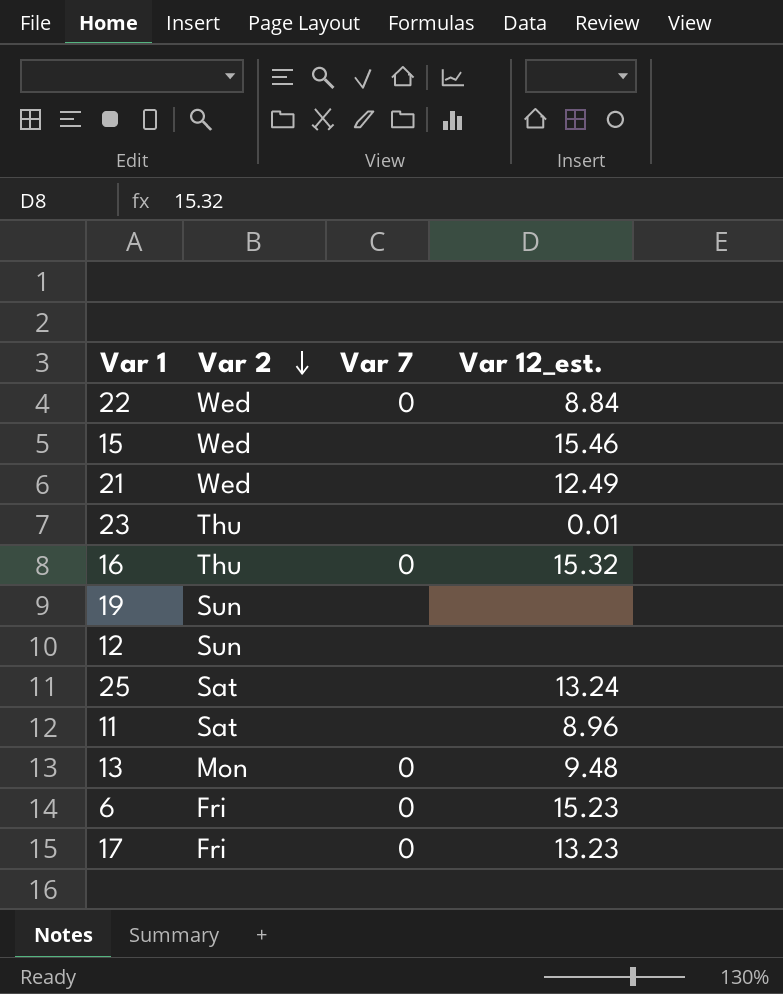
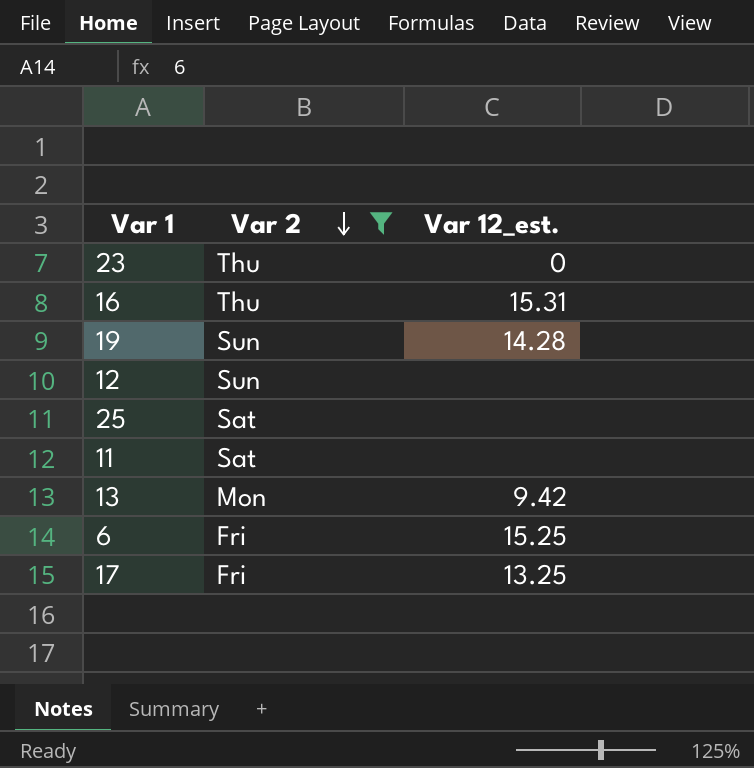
filter: none -> Var 2 != Wed
column Var 7 | position: 3 -> none
23 | Var 12_est.: 0.01 -> 0
16 | Var 12_est.: 15.32 -> 15.31
19 | Var 12_est.: none -> 14.28
25 | Var 12_est.: 13.24 -> none
11 | Var 12_est.: 8.96 -> none
13 | Var 12_est.: 9.48 -> 9.42
6 | Var 12_est.: 15.23 -> 15.25
17 | Var 12_est.: 13.23 -> 13.25

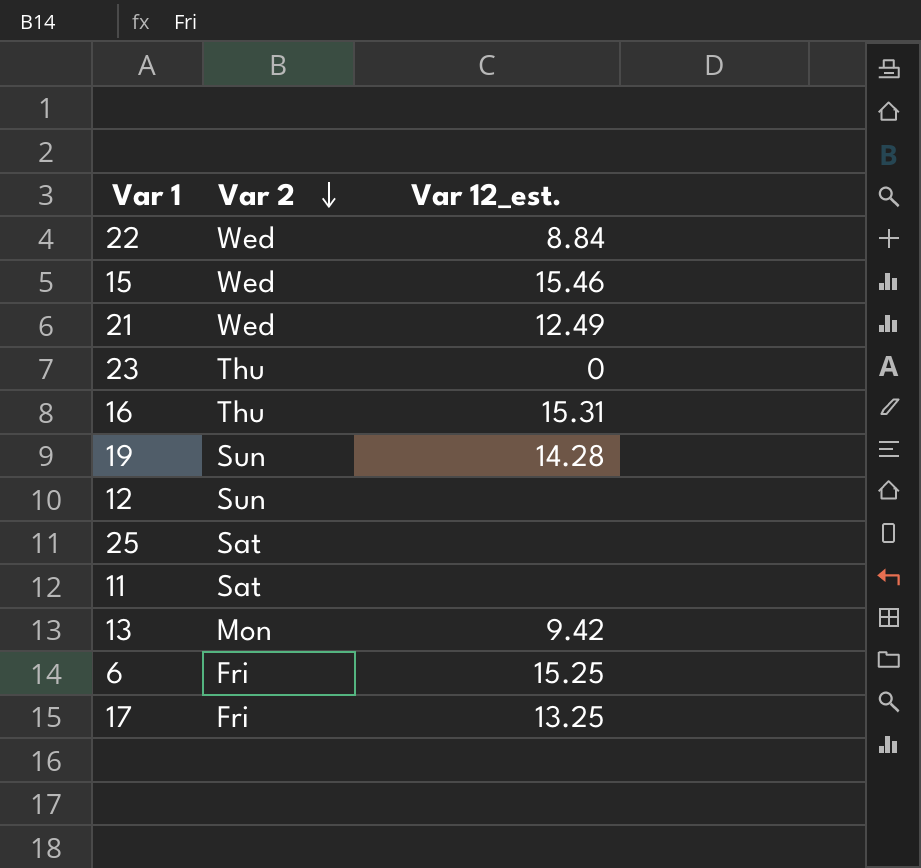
filter: Var 2 != Wed -> none

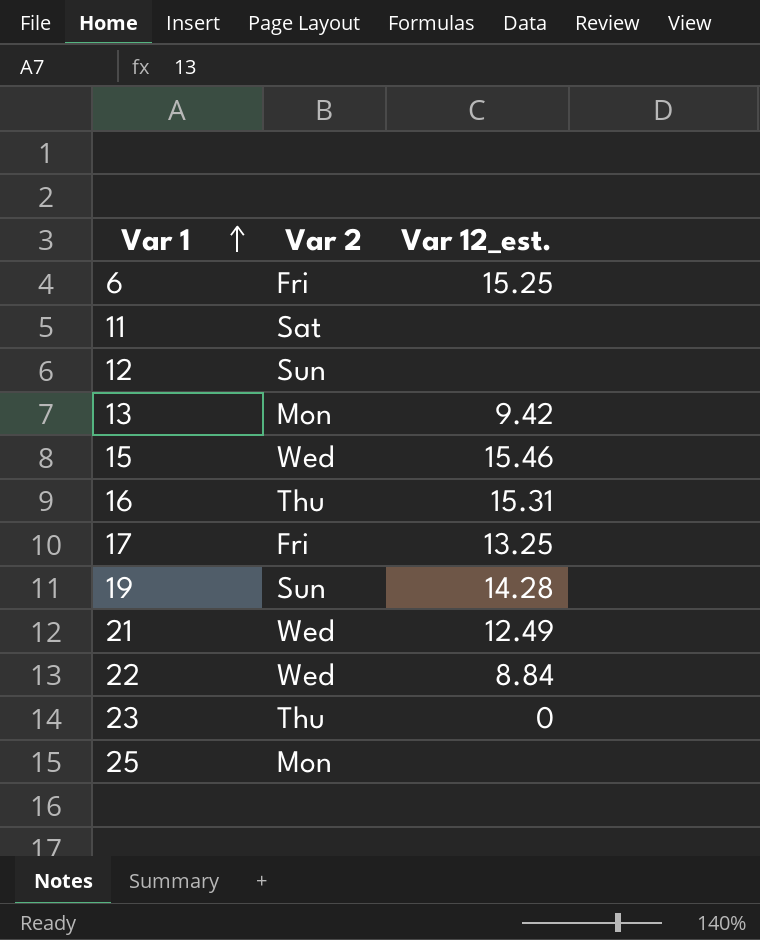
row order: Var 2 descending -> Var 1 ascending
25 | Var 2: Sat -> Mon

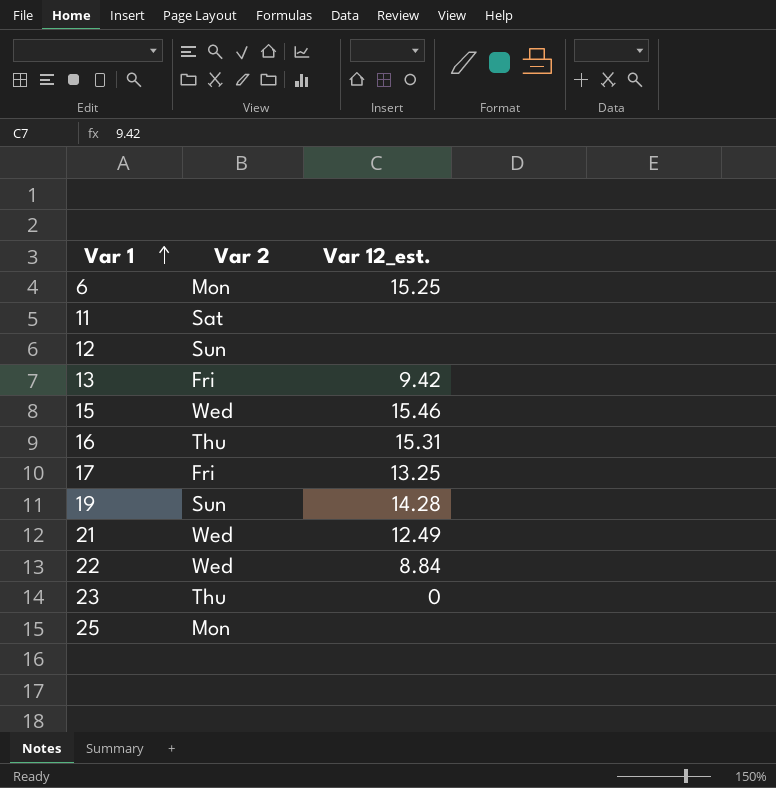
6 | Var 2: Fri -> Mon
13 | Var 2: Mon -> Fri

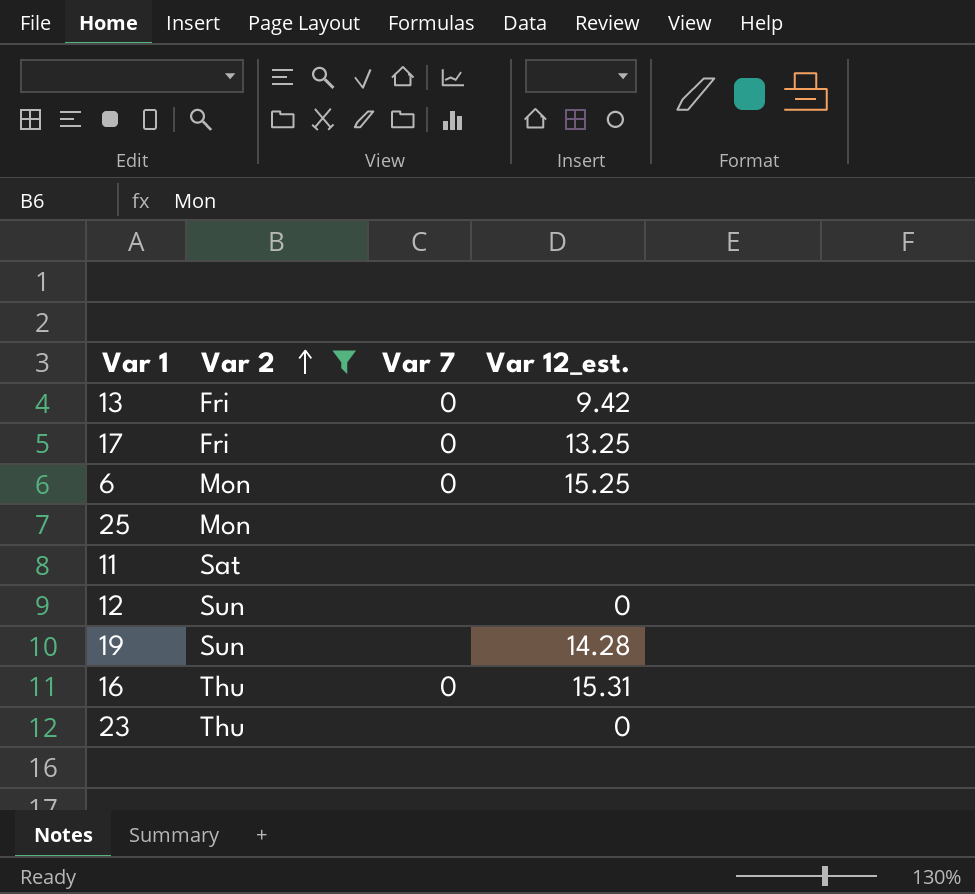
filter: none -> Var 2 != Wed
row order: Var 1 ascending -> Var 2 ascending
column Var 7 | position: none -> 3
12 | Var 12_est.: none -> 0

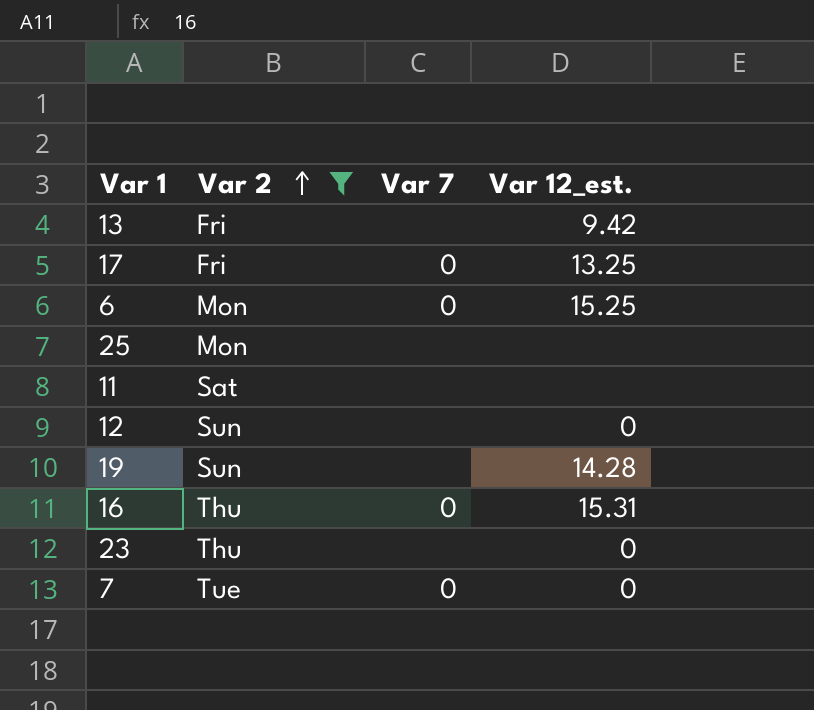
13 | Var 7: 0 -> none
row 7: none -> Tue | 0 | 0

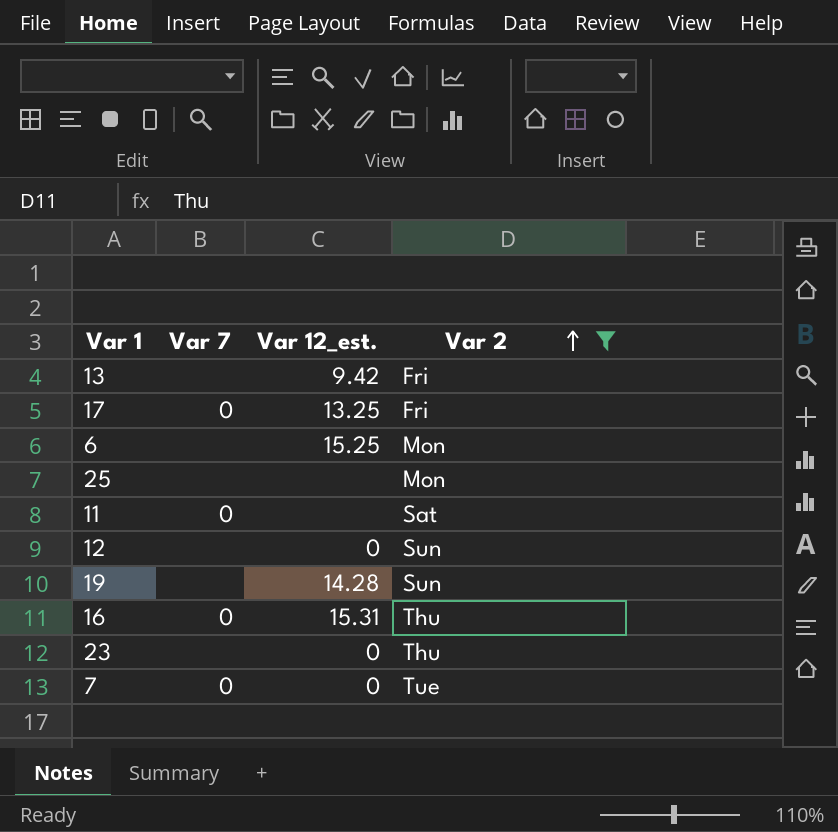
column Var 2 | position: 2 -> 4
6 | Var 7: 0 -> none
11 | Var 7: none -> 0

